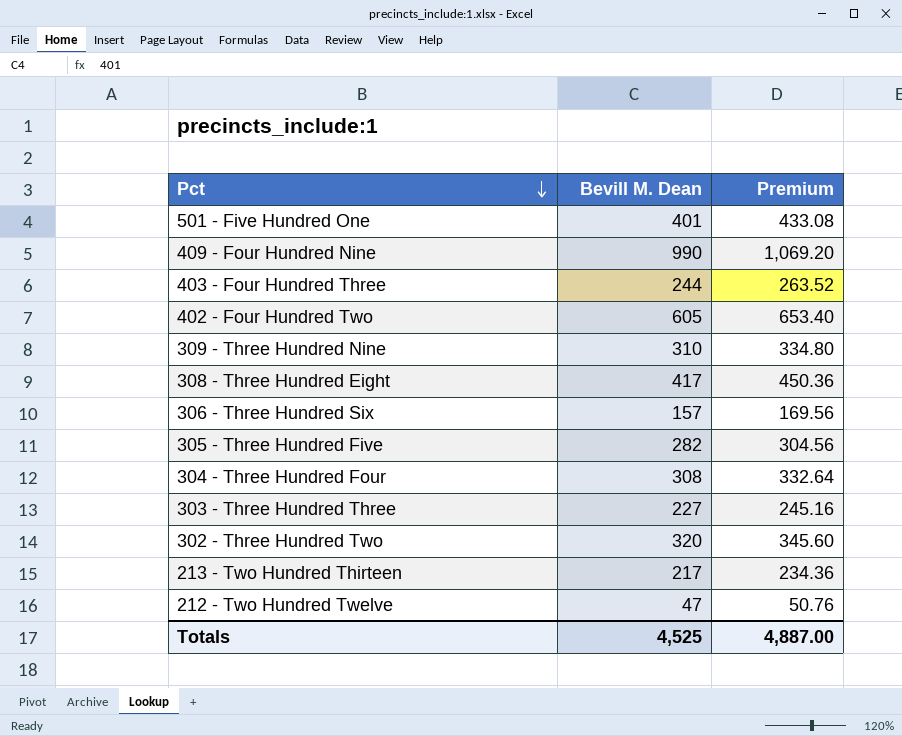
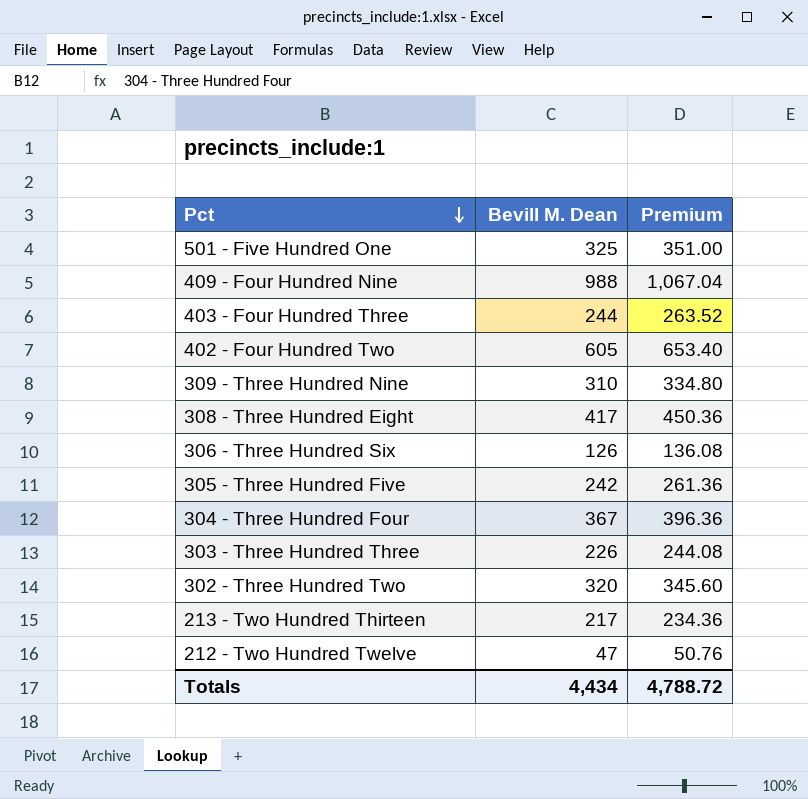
501 - Five Hundred One | Bevill M. Dean: 401 -> 325
501 - Five Hundred One | Premium: 433.08 -> 351.00
409 - Four Hundred Nine | Bevill M. Dean: 990 -> 988
409 - Four Hundred Nine | Premium: 1,069.20 -> 1,067.04
306 - Three Hundred Six | Bevill M. Dean: 157 -> 126
306 - Three Hundred Six | Premium: 169.56 -> 136.08
305 - Three Hundred Five | Bevill M. Dean: 282 -> 242
305 - Three Hundred Five | Premium: 304.56 -> 261.36
304 - Three Hundred Four | Bevill M. Dean: 308 -> 367
304 - Three Hundred Four | Premium: 332.64 -> 396.36
303 - Three Hundred Three | Bevill M. Dean: 227 -> 226
303 - Three Hundred Three | Premium: 245.16 -> 244.08
Totals | Bevill M. Dean: 4,525 -> 4,434
Totals | Premium: 4,887.00 -> 4,788.72

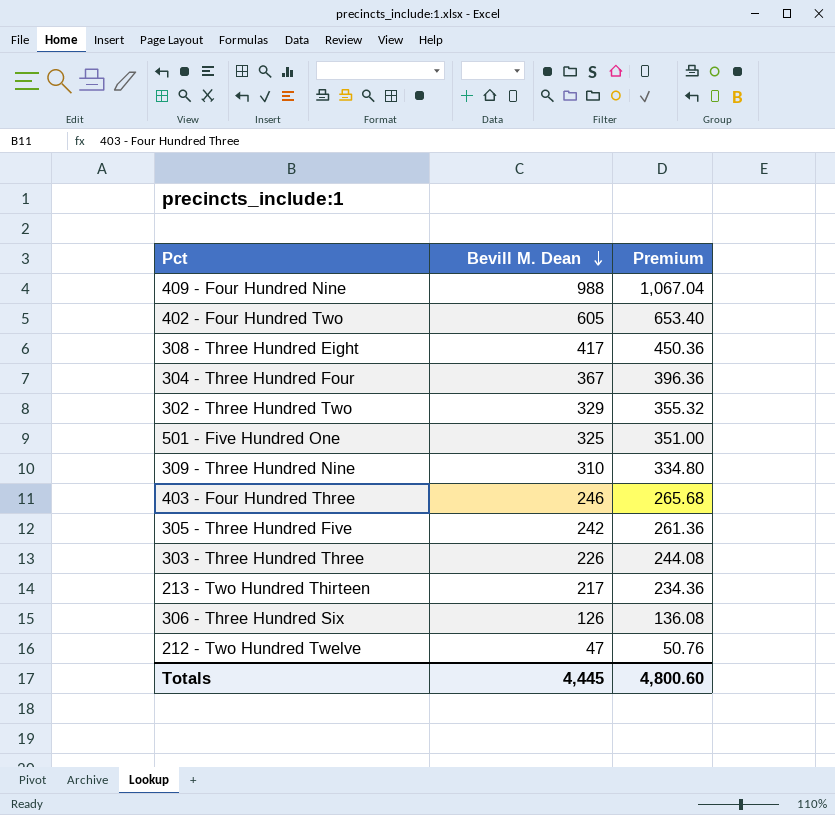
row order: Pct descending -> Bevill M. Dean descending
302 - Three Hundred Two | Bevill M. Dean: 320 -> 329
302 - Three Hundred Two | Premium: 345.60 -> 355.32
403 - Four Hundred Three | Bevill M. Dean: 244 -> 246
403 - Four Hundred Three | Premium: 263.52 -> 265.68
Totals | Bevill M. Dean: 4,434 -> 4,445
Totals | Premium: 4,788.72 -> 4,800.60

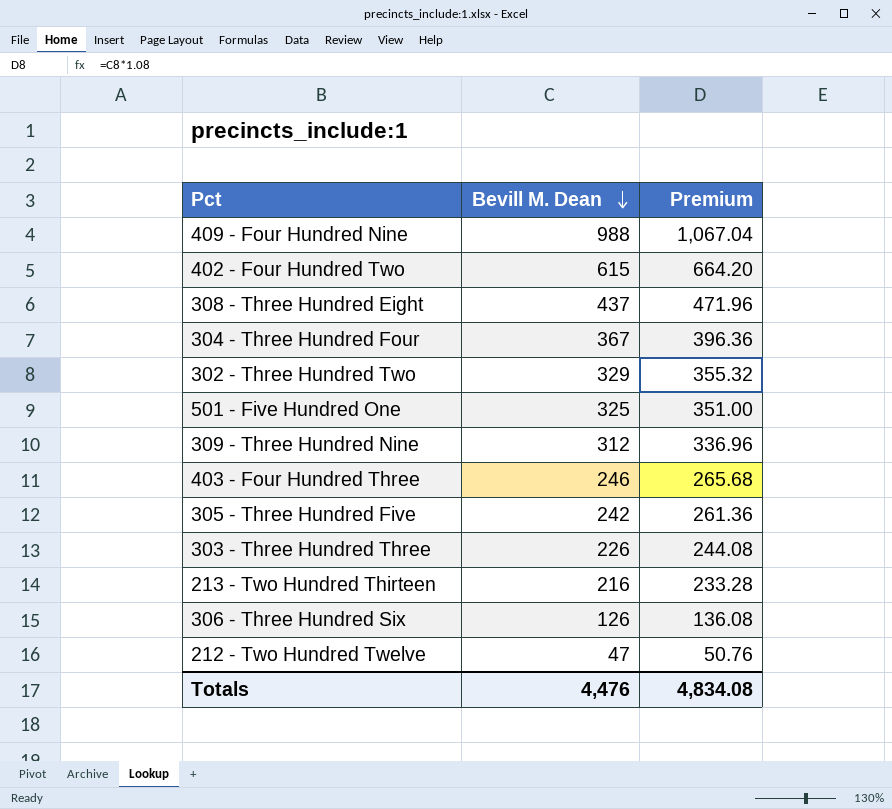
402 - Four Hundred Two | Bevill M. Dean: 605 -> 615
402 - Four Hundred Two | Premium: 653.40 -> 664.20
308 - Three Hundred Eight | Bevill M. Dean: 417 -> 437
308 - Three Hundred Eight | Premium: 450.36 -> 471.96
309 - Three Hundred Nine | Bevill M. Dean: 310 -> 312
309 - Three Hundred Nine | Premium: 334.80 -> 336.96
213 - Two Hundred Thirteen | Bevill M. Dean: 217 -> 216
213 - Two Hundred Thirteen | Premium: 234.36 -> 233.28
Totals | Bevill M. Dean: 4,445 -> 4,476
Totals | Premium: 4,800.60 -> 4,834.08

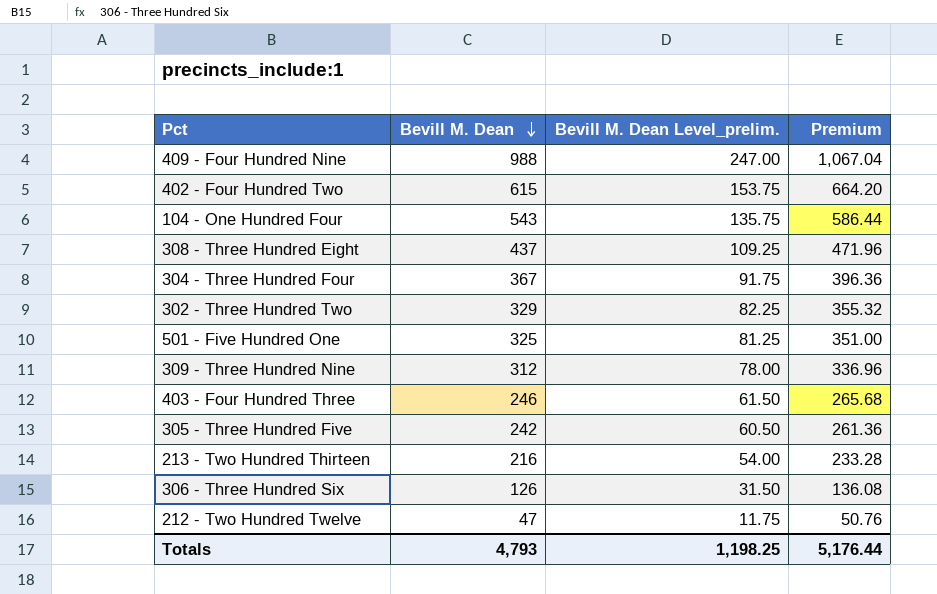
column Bevill M. Dean Level_prelim. | formula: none -> [Bevill M. Dean] * 0.25
row 303 - Three Hundred Three: 226 | 244.08 -> none
row 104 - One Hundred Four: none -> 543 | 135.75 | 586.44
Totals | Bevill M. Dean: 4,476 -> 4,793
Totals | Premium: 4,834.08 -> 5,176.44

